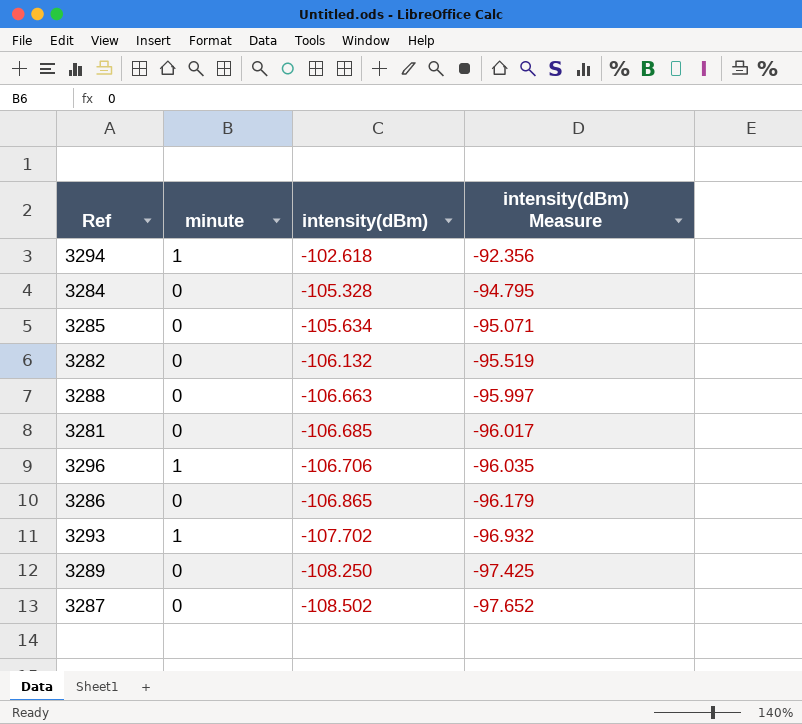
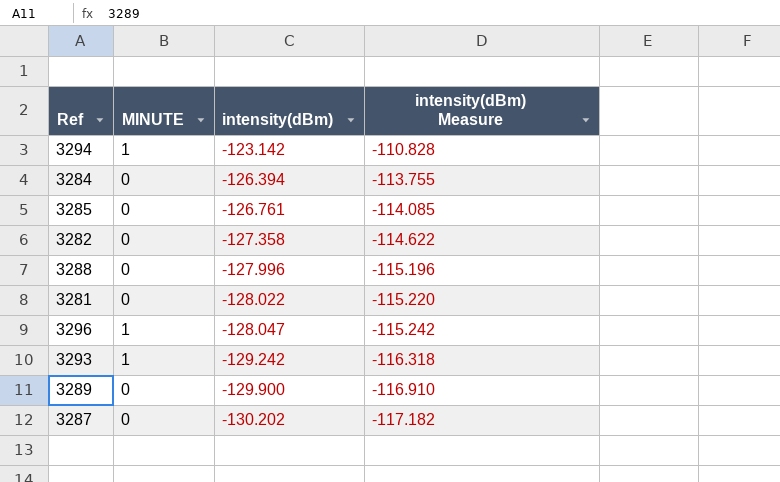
column name: minute -> MINUTE
row 3286: 0 | -106.865 | -96.179 -> none
3294 | intensity(dBm): -102.618 -> -123.142
3294 | intensity(dBm) Measure: -92.356 -> -110.828
3284 | intensity(dBm): -105.328 -> -126.394
3284 | intensity(dBm) Measure: -94.795 -> -113.755
3285 | intensity(dBm): -105.634 -> -126.761
3285 | intensity(dBm) Measure: -95.071 -> -114.085
3282 | intensity(dBm): -106.132 -> -127.358
3282 | intensity(dBm) Measure: -95.519 -> -114.622
3288 | intensity(dBm): -106.663 -> -127.996
3288 | intensity(dBm) Measure: -95.997 -> -115.196
3281 | intensity(dBm): -106.685 -> -128.022
3281 | intensity(dBm) Measure: -96.017 -> -115.220
3296 | intensity(dBm): -106.706 -> -128.047
3296 | intensity(dBm) Measure: -96.035 -> -115.242
3293 | intensity(dBm): -107.702 -> -129.242
3293 | intensity(dBm) Measure: -96.932 -> -116.318
3289 | intensity(dBm): -108.250 -> -129.900
3289 | intensity(dBm) Measure: -97.425 -> -116.910
3287 | intensity(dBm): -108.502 -> -130.202
3287 | intensity(dBm) Measure: -97.652 -> -117.182

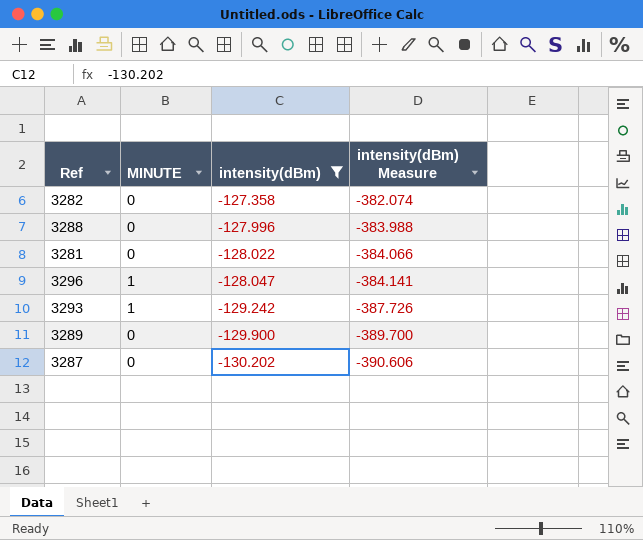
filter: none -> intensity(dBm) <= -127.358
column intensity(dBm) Measure | formula: [intensity(dBm)] * 0.9 -> [intensity(dBm)] * 3

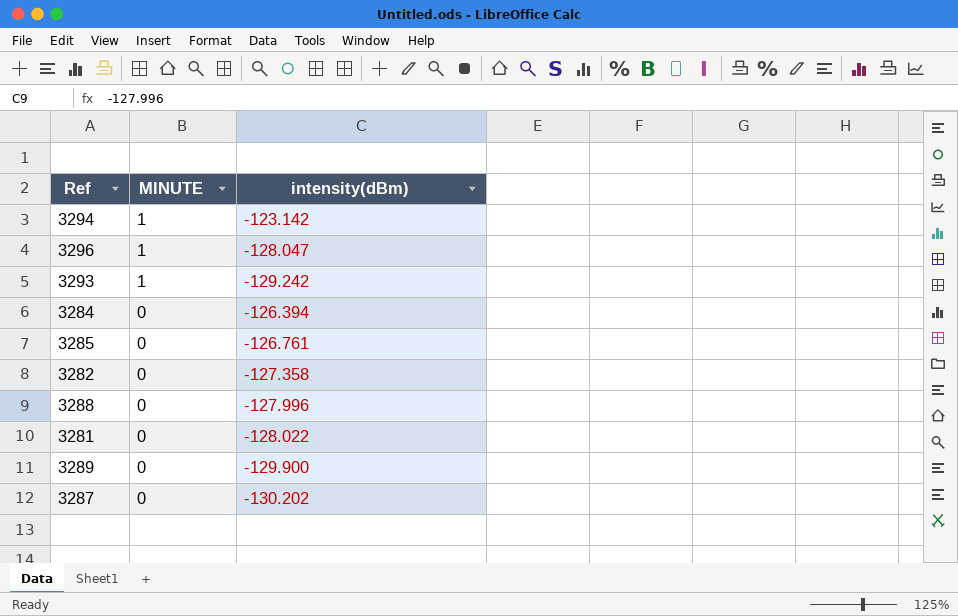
filter: intensity(dBm) <= -127.358 -> none
row order: intensity(dBm) descending -> MINUTE descending
column intensity(dBm) Measure | formula: [intensity(dBm)] * 3 -> none

